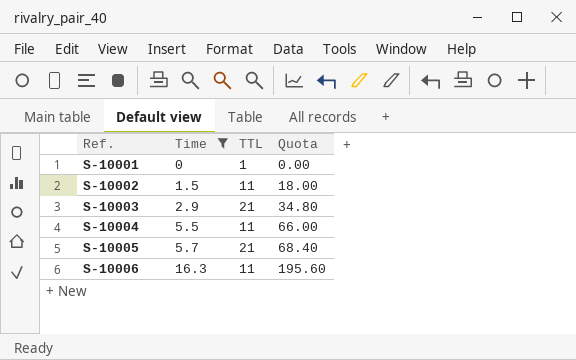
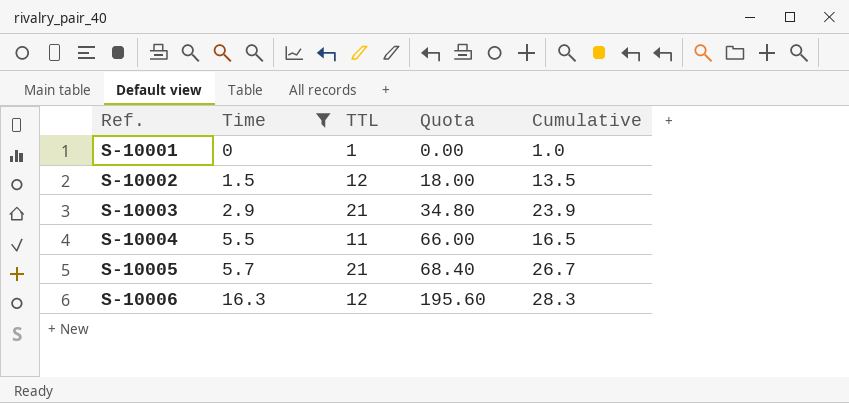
column Cumulative | formula: none -> [Time] + [TTL]
S-10002 | TTL: 11 -> 12
S-10006 | TTL: 11 -> 12

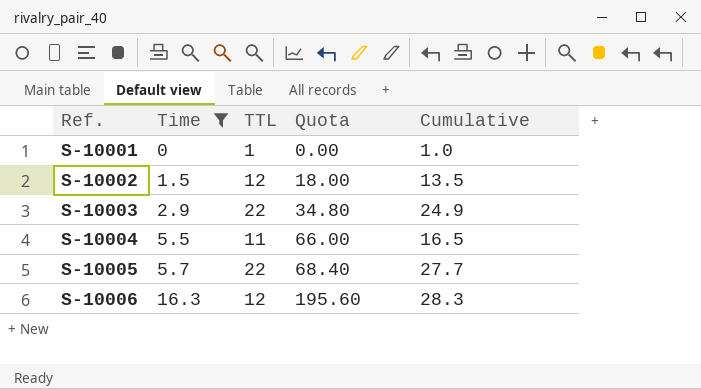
S-10003 | TTL: 21 -> 22
S-10003 | Cumulative: 23.9 -> 24.9
S-10005 | TTL: 21 -> 22
S-10005 | Cumulative: 26.7 -> 27.7

